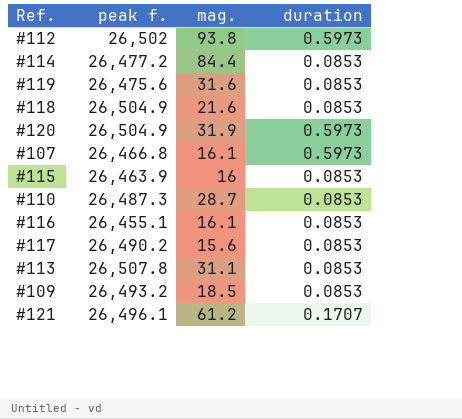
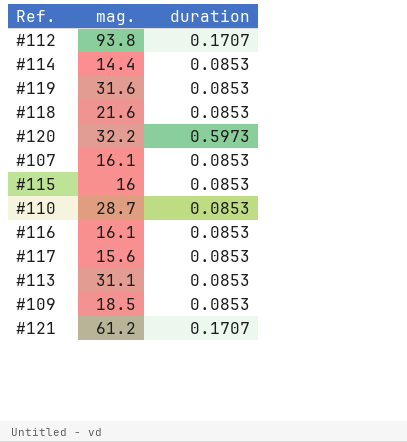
column peak f. | position: 2 -> none
#112 | duration: 0.5973 -> 0.1707
#114 | mag.: 84.4 -> 14.4
#120 | mag.: 31.9 -> 32.2
#107 | duration: 0.5973 -> 0.0853

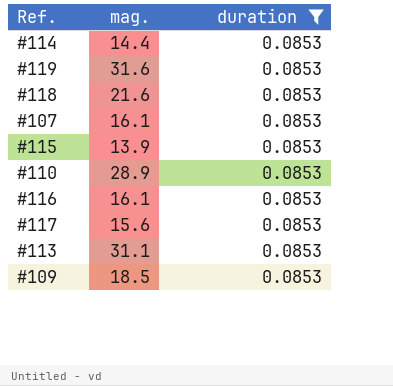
filter: none -> duration = 0.0853
#115 | mag.: 16 -> 13.9
#110 | mag.: 28.7 -> 28.9

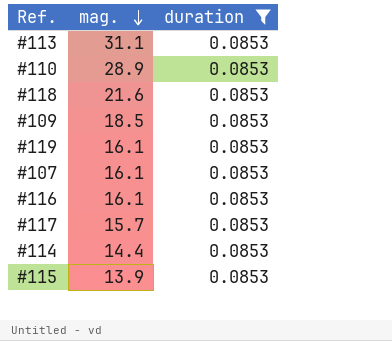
row order: none -> mag. descending
#119 | mag.: 31.6 -> 16.1
#117 | mag.: 15.6 -> 15.7

